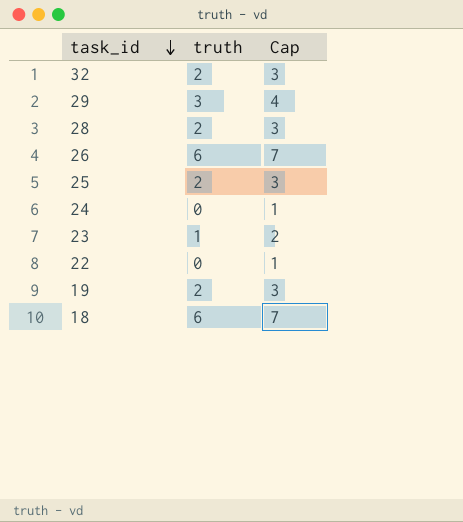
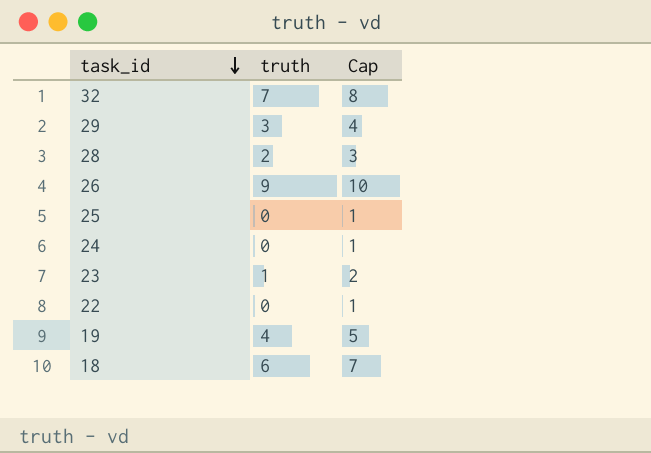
32 | truth: 2 -> 7
32 | Cap: 3 -> 8
26 | truth: 6 -> 9
26 | Cap: 7 -> 10
25 | truth: 2 -> 0
25 | Cap: 3 -> 1
19 | truth: 2 -> 4
19 | Cap: 3 -> 5

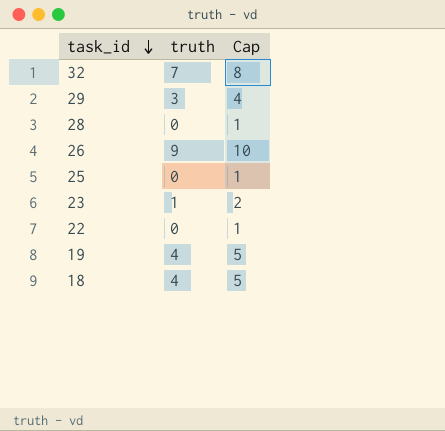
row 24: 0 | 1 -> none
28 | truth: 2 -> 0
28 | Cap: 3 -> 1
18 | truth: 6 -> 4
18 | Cap: 7 -> 5

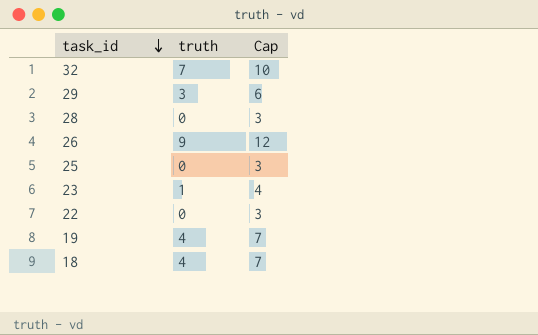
column Cap | formula: [truth] + 1 -> [truth] + 3

